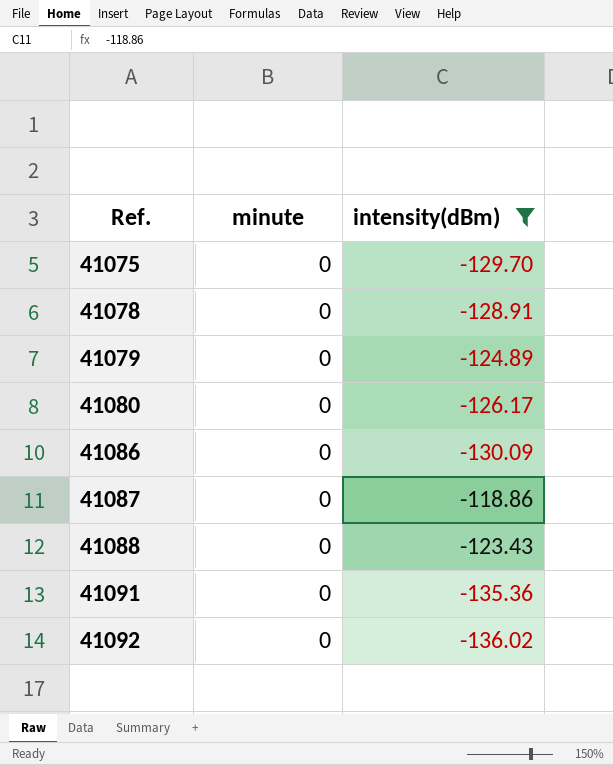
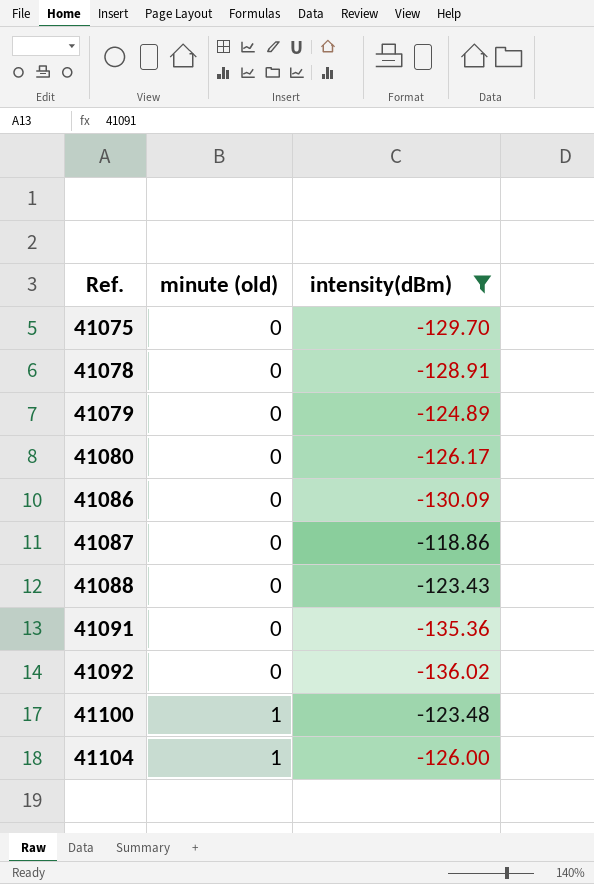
column name: minute -> minute (old)
row 41100: none -> 1 | -123.48
row 41104: none -> 1 | -126.00

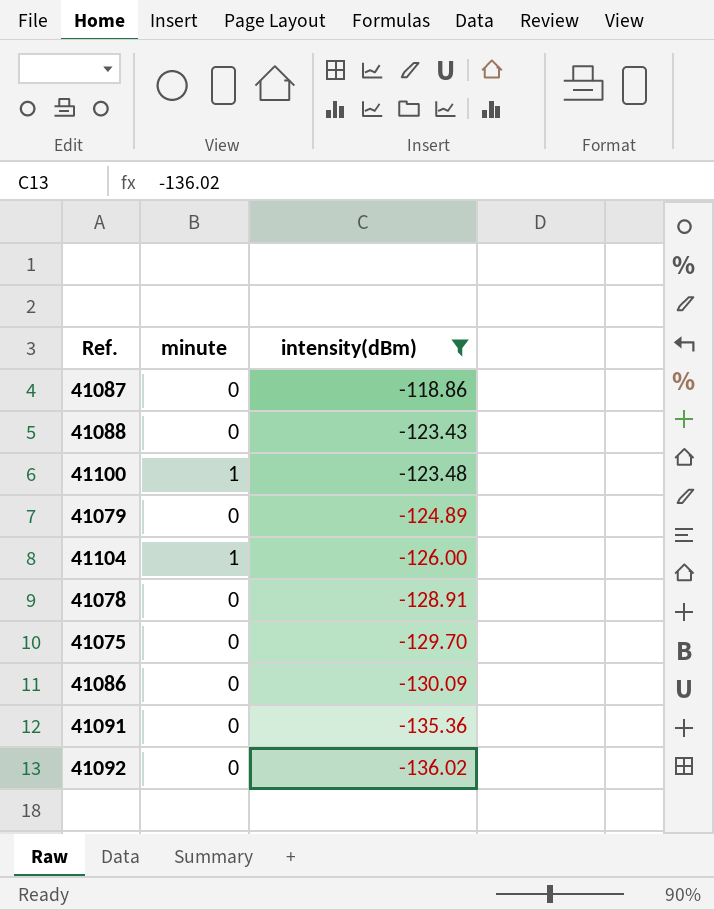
row order: Ref. ascending -> intensity(dBm) descending
column name: minute (old) -> minute
row 41080: 0 | -126.17 -> none

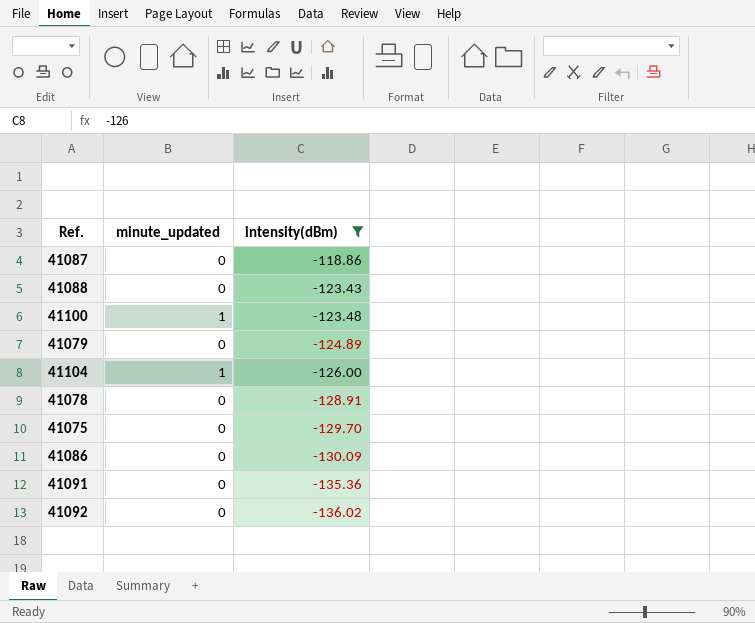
column name: minute -> minute_updated

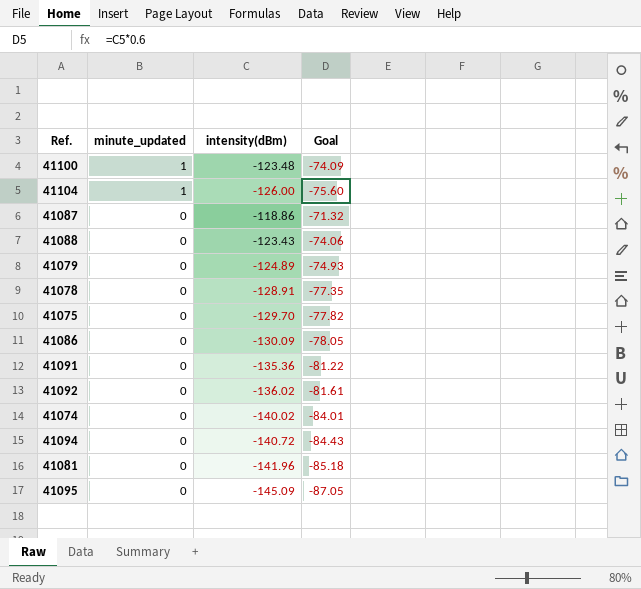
filter: intensity(dBm) >= -136.02 -> none
row order: intensity(dBm) descending -> minute_updated descending
column Goal | formula: none -> [intensity(dBm)] * 0.6

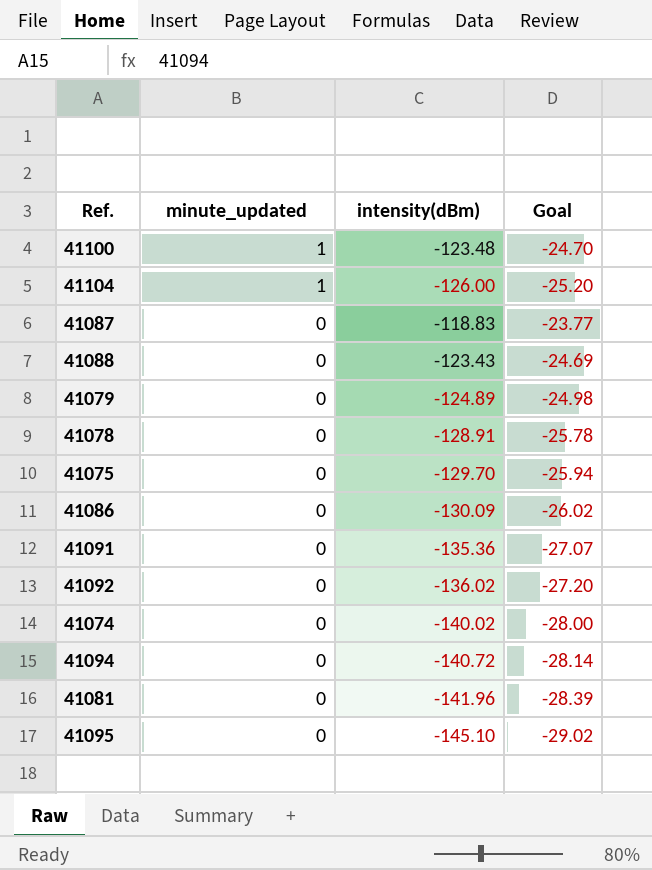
column Goal | formula: [intensity(dBm)] * 0.6 -> [intensity(dBm)] * 0.2
41087 | intensity(dBm): -118.86 -> -118.83
41095 | intensity(dBm): -145.09 -> -145.10

